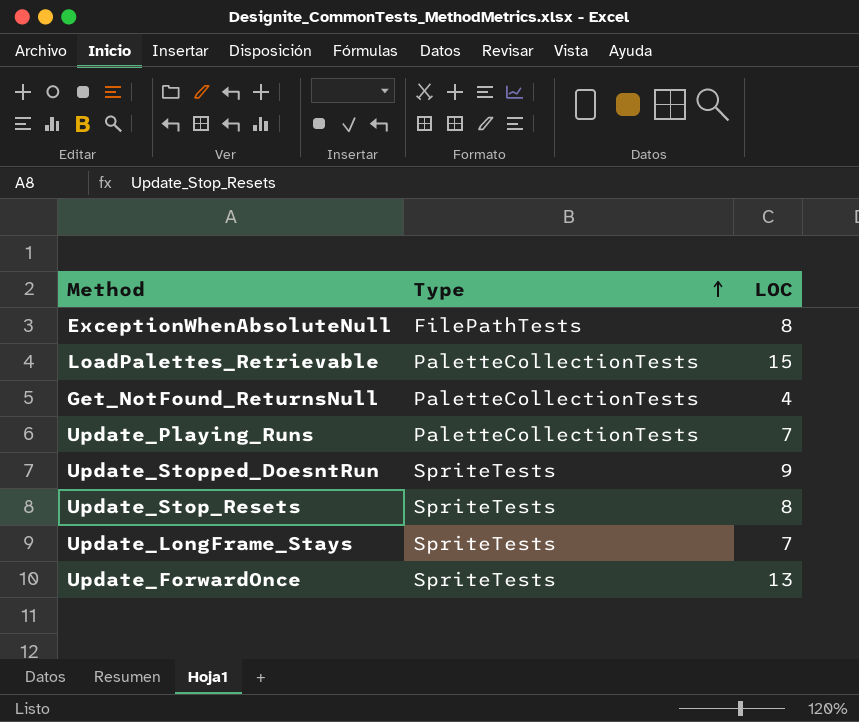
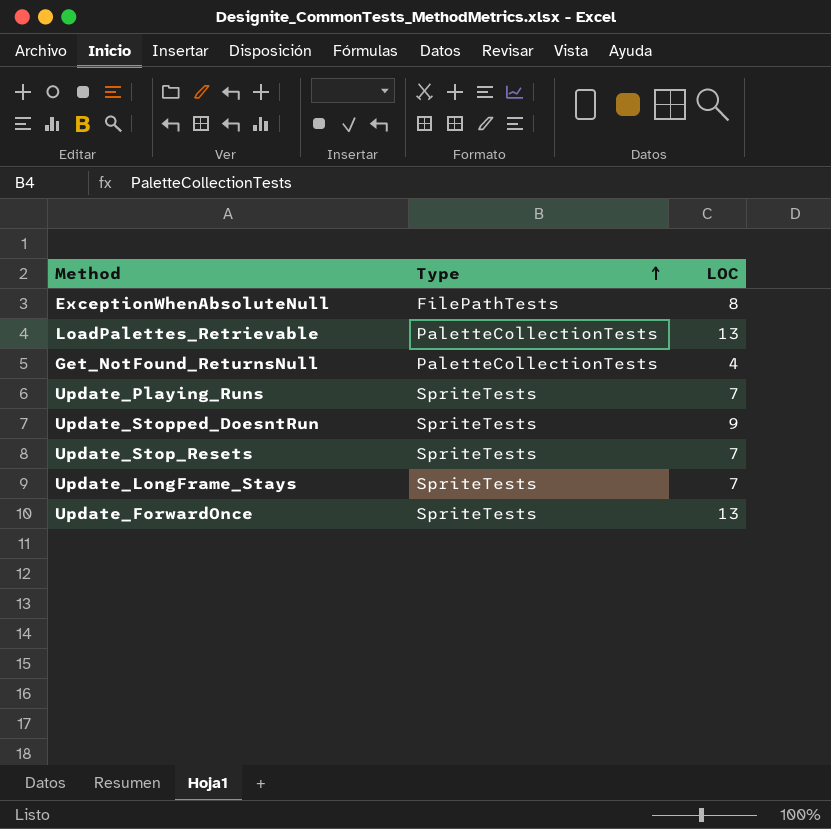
LoadPalettes_Retrievable | LOC: 15 -> 13
Update_Playing_Runs | Type: PaletteCollectionTests -> SpriteTests
Update_Stop_Resets | LOC: 8 -> 7

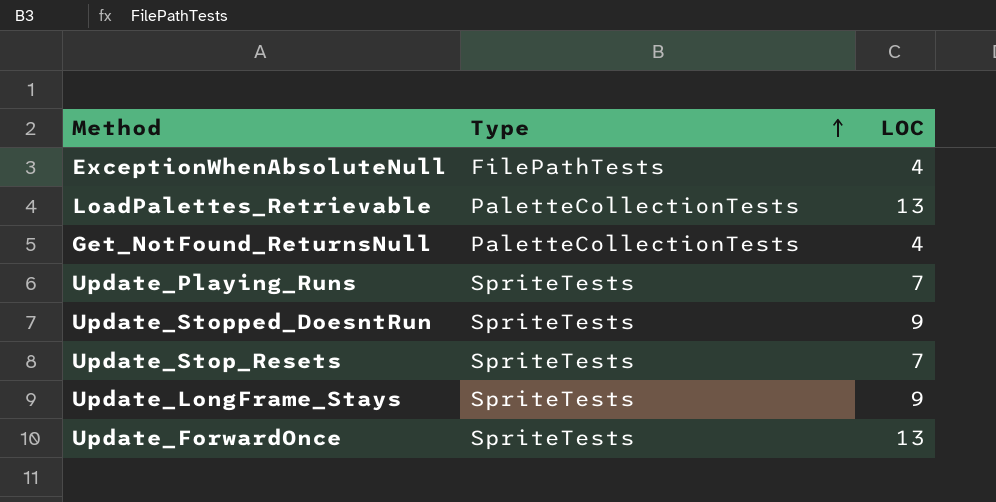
ExceptionWhenAbsoluteNull | LOC: 8 -> 4
Update_LongFrame_Stays | LOC: 7 -> 9

